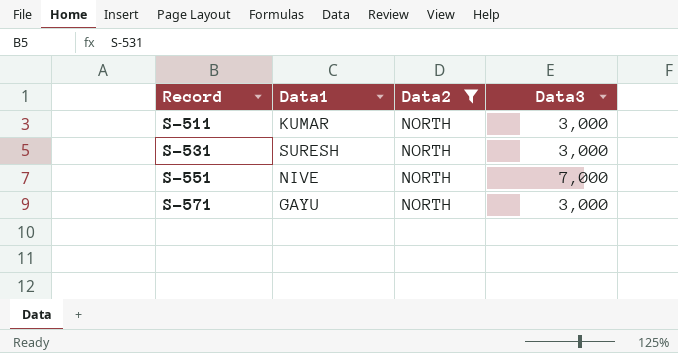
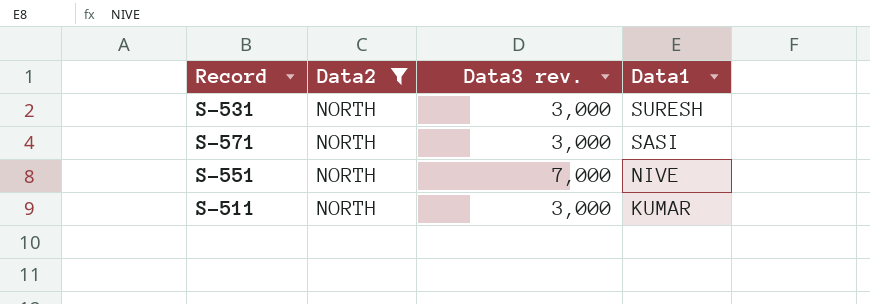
row order: Record ascending -> Data1 descending
column name: Data3 -> Data3 rev.
column Data1 | position: 2 -> 4
S-571 | Data1: GAYU -> SASI

